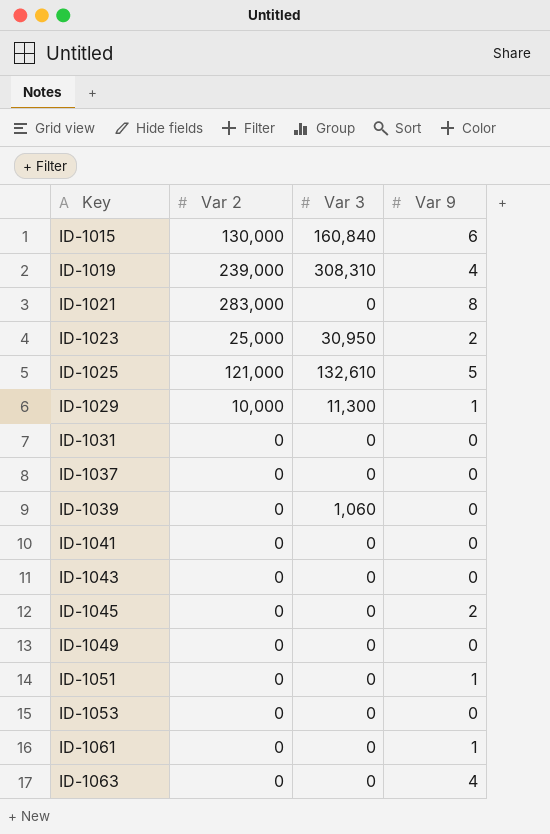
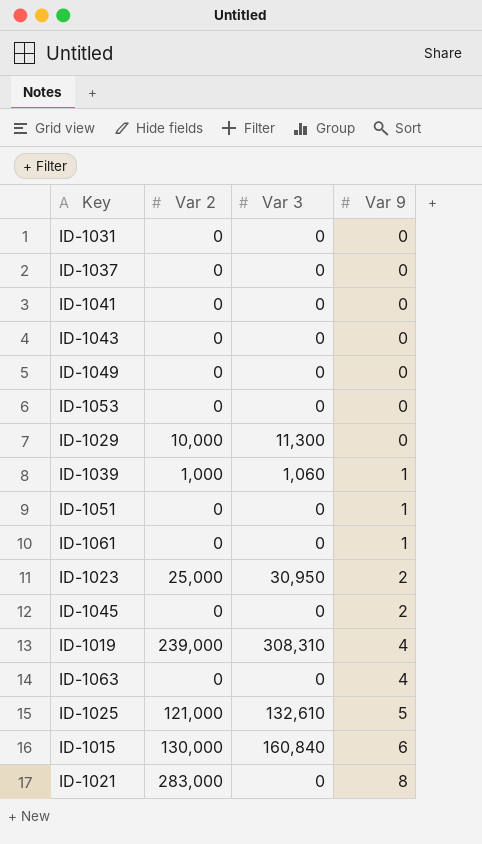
row order: Key ascending -> Var 9 ascending
ID-1029 | Var 9: 1 -> 0
ID-1039 | Var 2: 0 -> 1,000
ID-1039 | Var 9: 0 -> 1

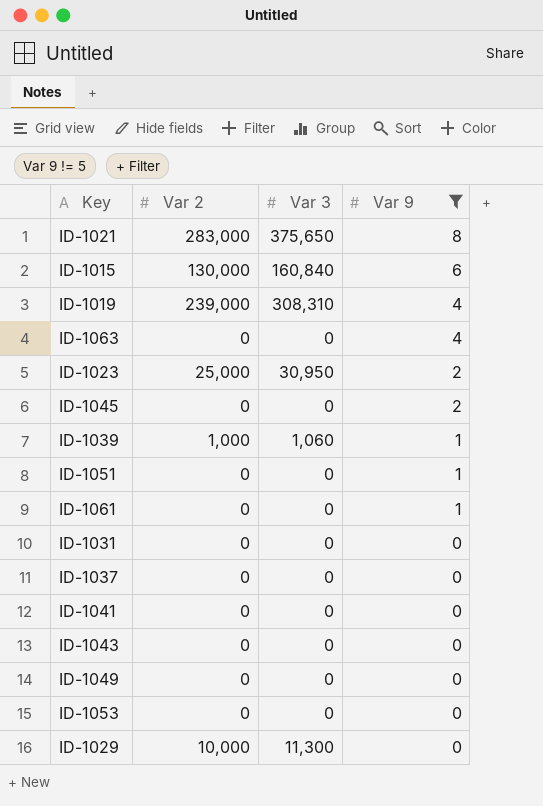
filter: none -> Var 9 != 5
row order: Var 9 ascending -> Var 9 descending
ID-1021 | Var 3: 0 -> 375,650

